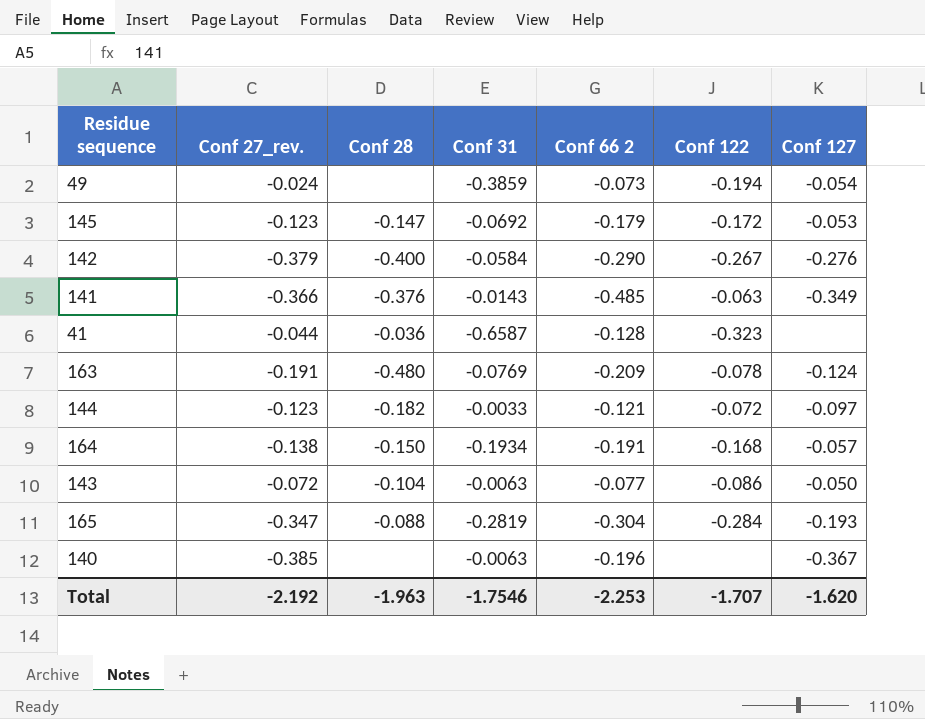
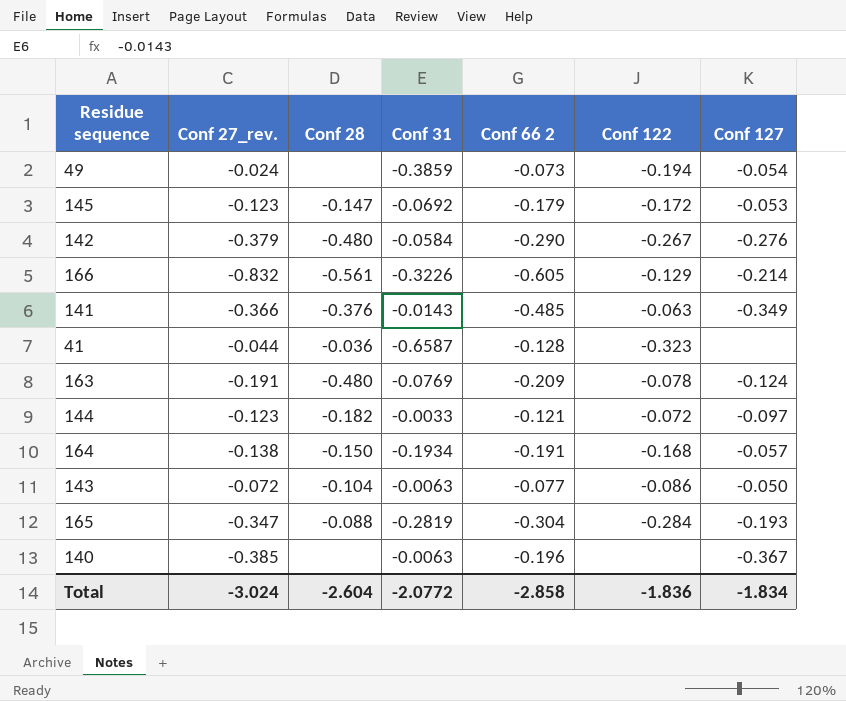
142 | Conf 28: -0.400 -> -0.480
row 166: none -> -0.832 | -0.561 | -0.3226 | -0.605 | -0.129 | -0.214
Total | Conf 27_rev.: -2.192 -> -3.024
Total | Conf 28: -1.963 -> -2.604
Total | Conf 31: -1.7546 -> -2.0772
Total | Conf 66 2: -2.253 -> -2.858
Total | Conf 122: -1.707 -> -1.836
Total | Conf 127: -1.620 -> -1.834

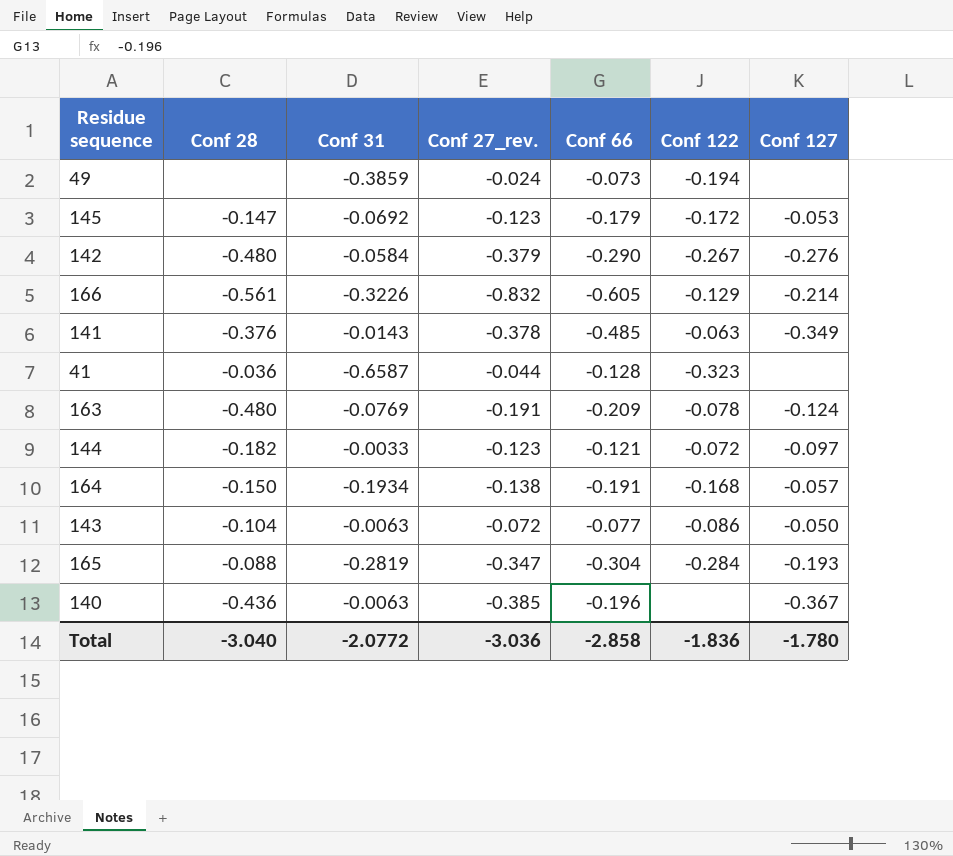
column Conf 27_rev. | position: 2 -> 4
column name: Conf 66 2 -> Conf 66
49 | Conf 127: -0.054 -> none
141 | Conf 27_rev.: -0.366 -> -0.378
140 | Conf 28: none -> -0.436
Total | Conf 28: -2.604 -> -3.040
Total | Conf 27_rev.: -3.024 -> -3.036
Total | Conf 127: -1.834 -> -1.780

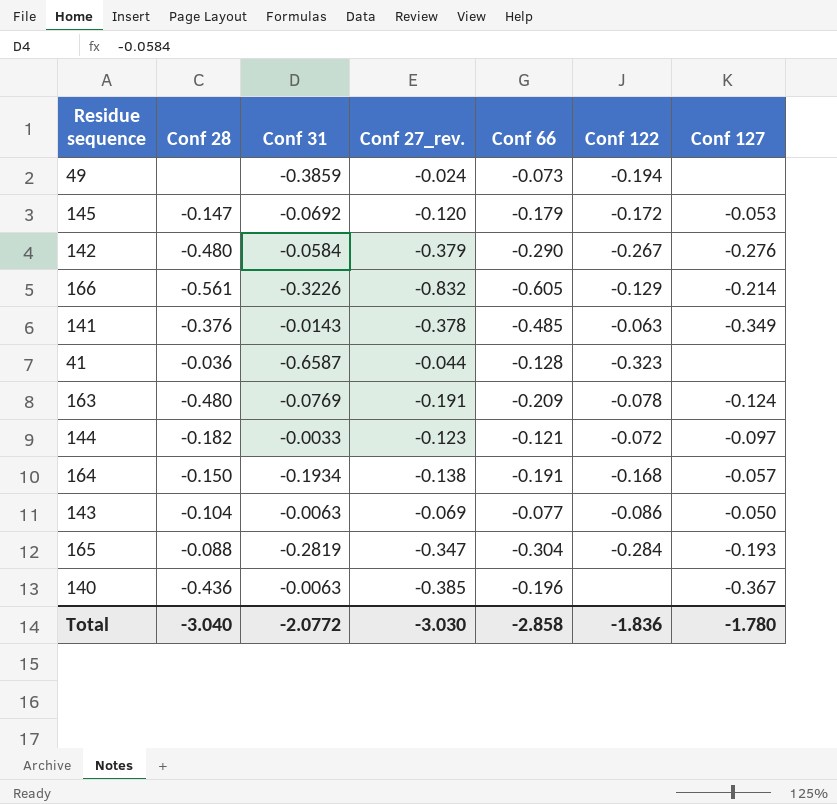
145 | Conf 27_rev.: -0.123 -> -0.120
143 | Conf 27_rev.: -0.072 -> -0.069
Total | Conf 27_rev.: -3.036 -> -3.030

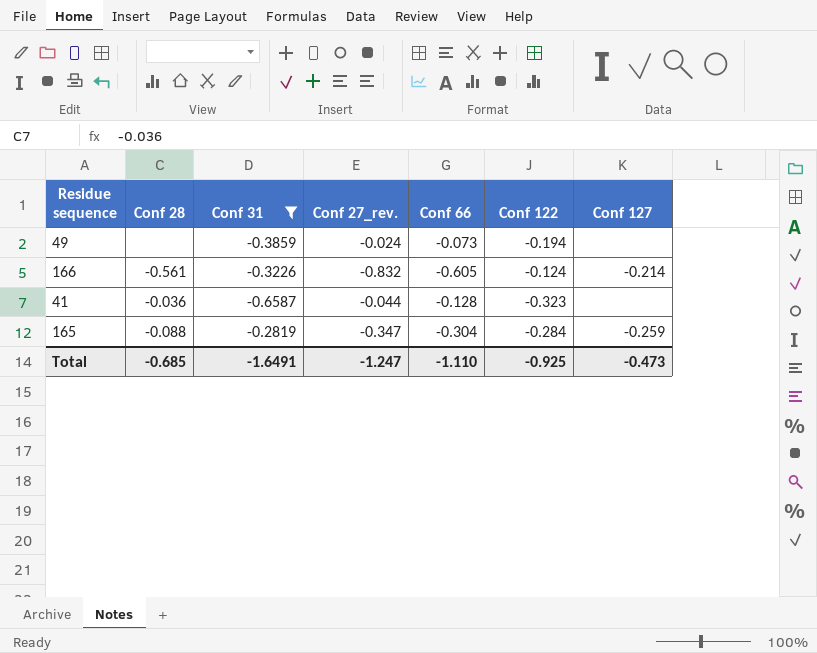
filter: none -> Conf 31 <= -0.2819
166 | Conf 122: -0.129 -> -0.124
165 | Conf 127: -0.193 -> -0.259
Total | Conf 28: -3.040 -> -0.685
Total | Conf 31: -2.0772 -> -1.6491
Total | Conf 27_rev.: -3.030 -> -1.247
Total | Conf 66: -2.858 -> -1.110
Total | Conf 122: -1.836 -> -0.925
Total | Conf 127: -1.780 -> -0.473

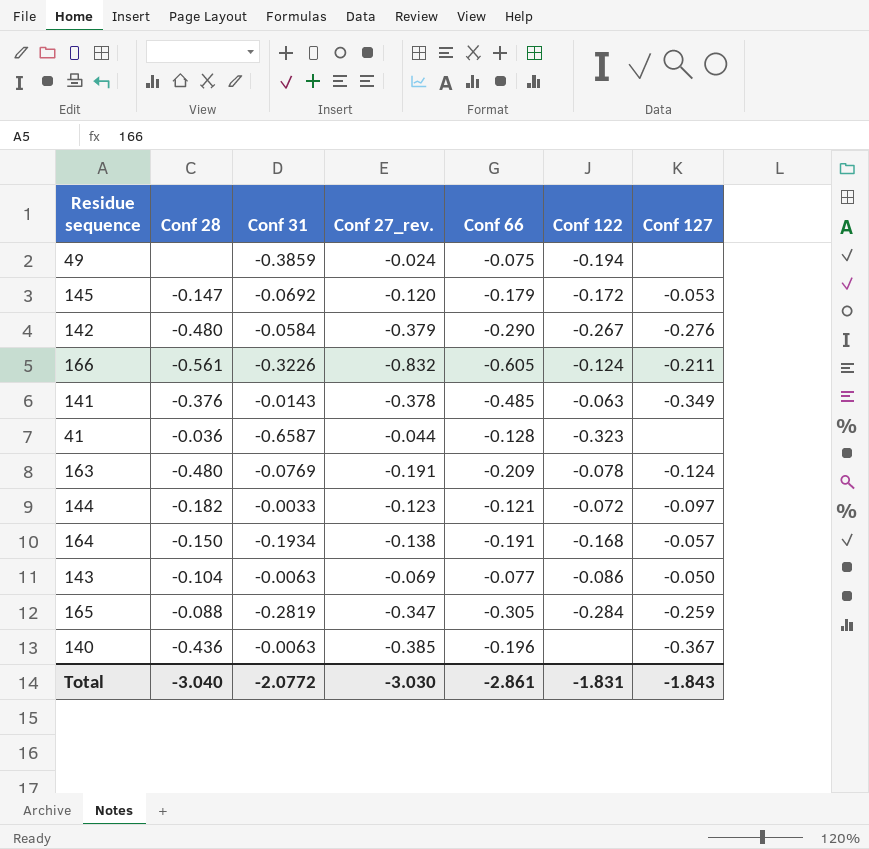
filter: Conf 31 <= -0.2819 -> none
49 | Conf 66: -0.073 -> -0.075
166 | Conf 127: -0.214 -> -0.211
165 | Conf 66: -0.304 -> -0.305
Total | Conf 28: -0.685 -> -3.040
Total | Conf 31: -1.6491 -> -2.0772
Total | Conf 27_rev.: -1.247 -> -3.030
Total | Conf 66: -1.110 -> -2.861
Total | Conf 122: -0.925 -> -1.831
Total | Conf 127: -0.473 -> -1.843

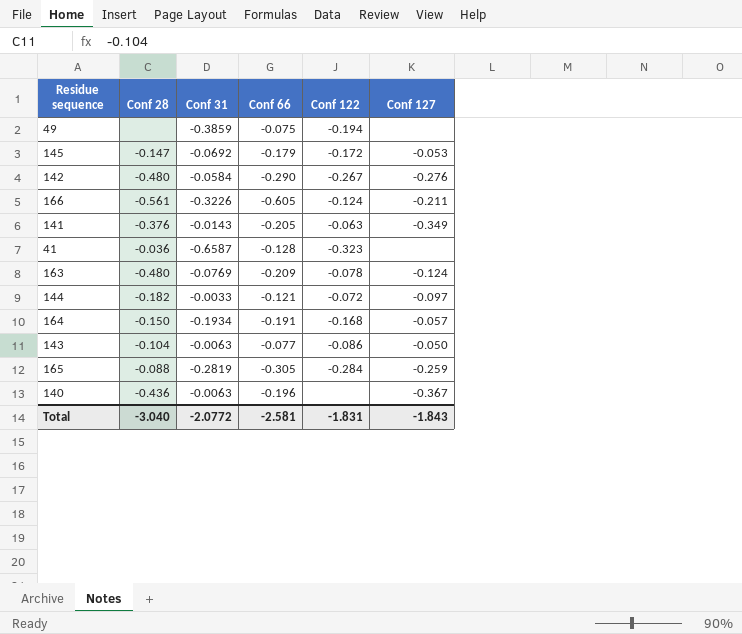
column Conf 27_rev. | position: 4 -> none
141 | Conf 66: -0.485 -> -0.205
Total | Conf 66: -2.861 -> -2.581

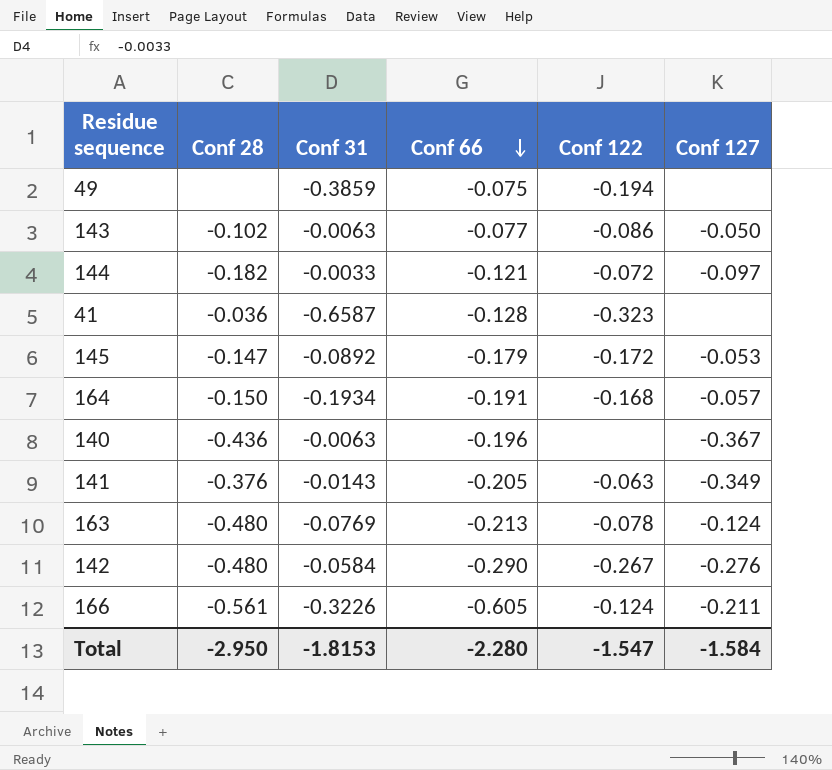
row order: none -> Conf 66 descending
row 165: -0.088 | -0.2819 | -0.305 | -0.284 | -0.259 -> none
143 | Conf 28: -0.104 -> -0.102
145 | Conf 31: -0.0692 -> -0.0892
163 | Conf 66: -0.209 -> -0.213
Total | Conf 28: -3.040 -> -2.950
Total | Conf 31: -2.0772 -> -1.8153
Total | Conf 66: -2.581 -> -2.280
Total | Conf 122: -1.831 -> -1.547
Total | Conf 127: -1.843 -> -1.584

